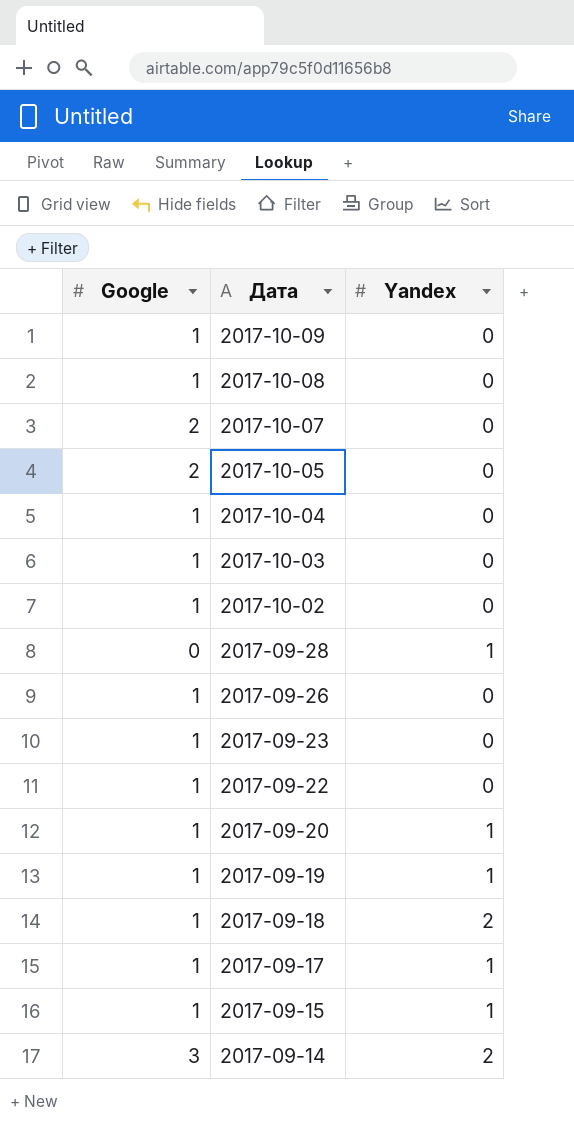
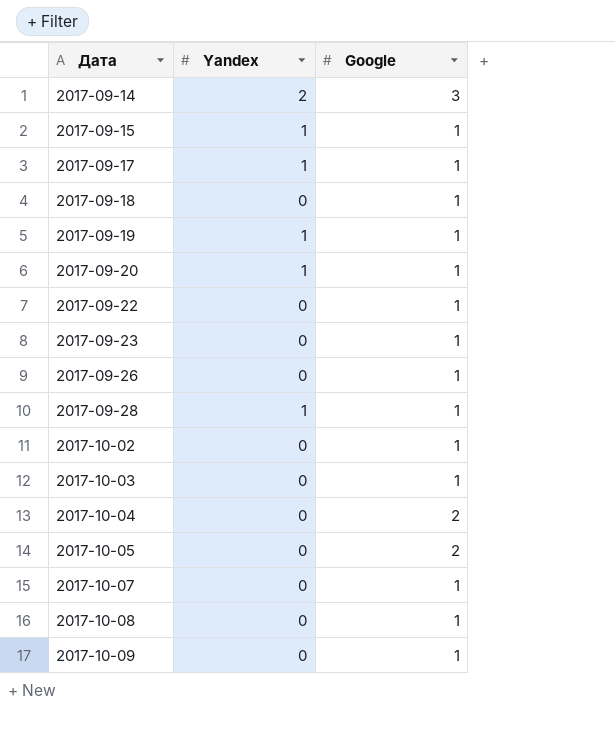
row order: Дата descending -> Дата ascending
column Google | position: 1 -> 3
2017-09-18 | Yandex: 2 -> 0
2017-09-28 | Google: 0 -> 1
2017-10-04 | Google: 1 -> 2
2017-10-07 | Google: 2 -> 1

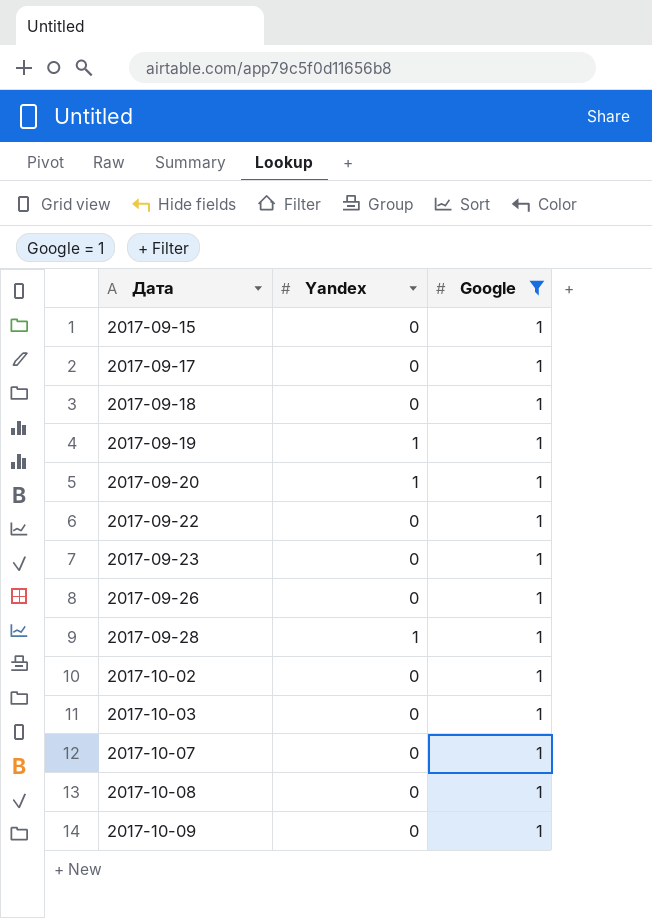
filter: none -> Google = 1
2017-09-15 | Yandex: 1 -> 0
2017-09-17 | Yandex: 1 -> 0

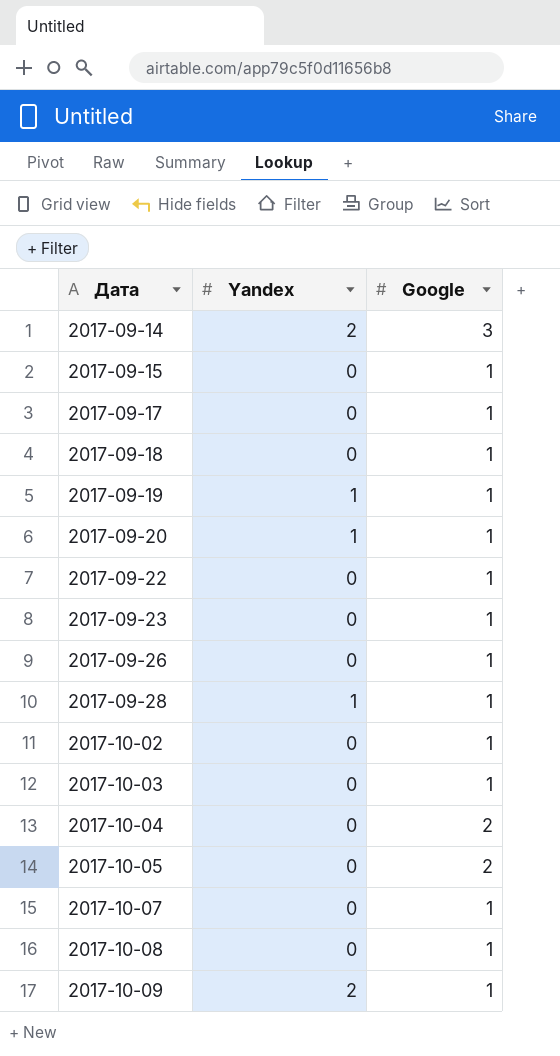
filter: Google = 1 -> none
2017-10-09 | Yandex: 0 -> 2

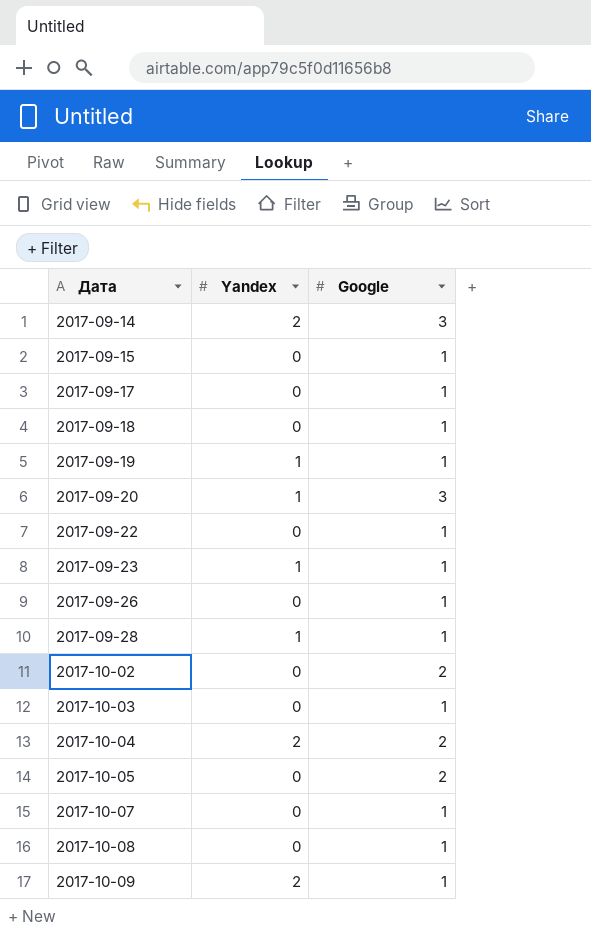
2017-09-20 | Google: 1 -> 3
2017-09-23 | Yandex: 0 -> 1
2017-10-02 | Google: 1 -> 2
2017-10-04 | Yandex: 0 -> 2

